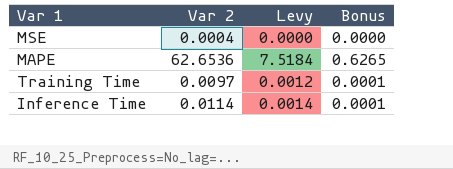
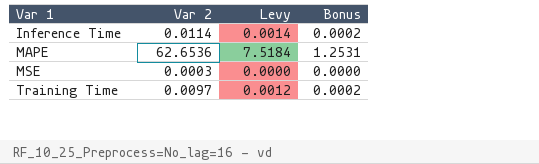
row order: none -> Var 1 ascending
column Bonus | formula: [Var 2] * 0.01 -> [Var 2] * 0.02
MSE | Var 2: 0.0004 -> 0.0003

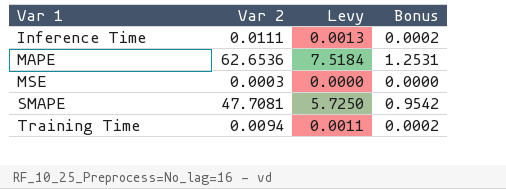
Inference Time | Var 2: 0.0114 -> 0.0111
Inference Time | Levy: 0.0014 -> 0.0013
row SMAPE: none -> 47.7081 | 5.7250 | 0.9542
Training Time | Var 2: 0.0097 -> 0.0094
Training Time | Levy: 0.0012 -> 0.0011

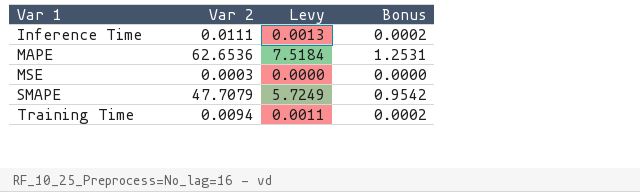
SMAPE | Var 2: 47.7081 -> 47.7079
SMAPE | Levy: 5.7250 -> 5.7249

